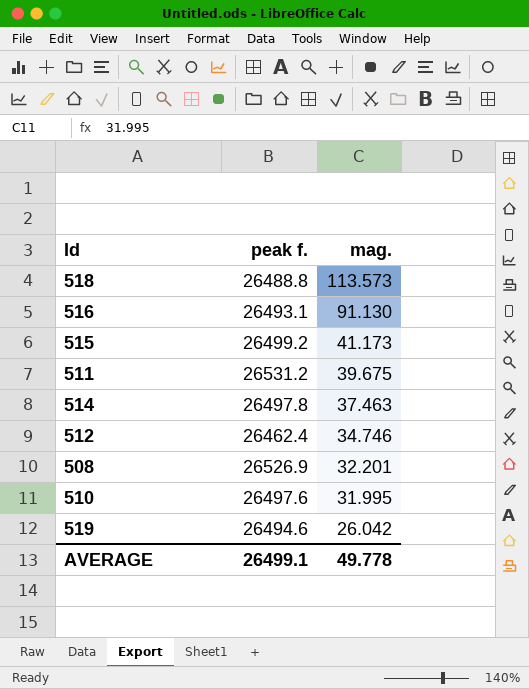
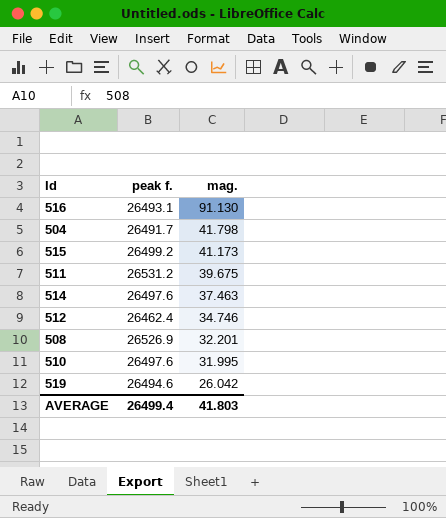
row 518: 26488.8 | 113.573 -> none
row 504: none -> 26491.7 | 41.798
514 | peak f.: 26497.8 -> 26497.6
AVERAGE | peak f.: 26499.1 -> 26499.4
AVERAGE | mag.: 49.778 -> 41.803

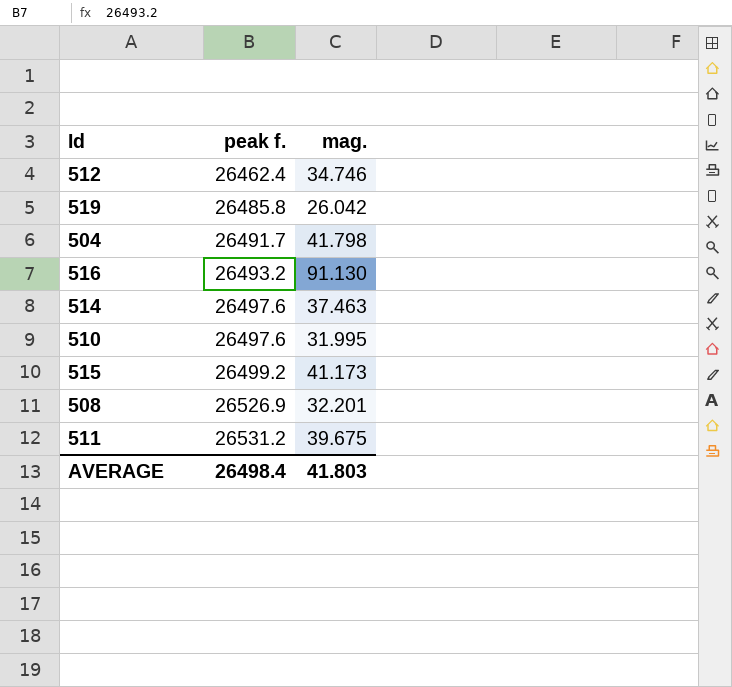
row order: mag. descending -> peak f. ascending
519 | peak f.: 26494.6 -> 26485.8
516 | peak f.: 26493.1 -> 26493.2
AVERAGE | peak f.: 26499.4 -> 26498.4

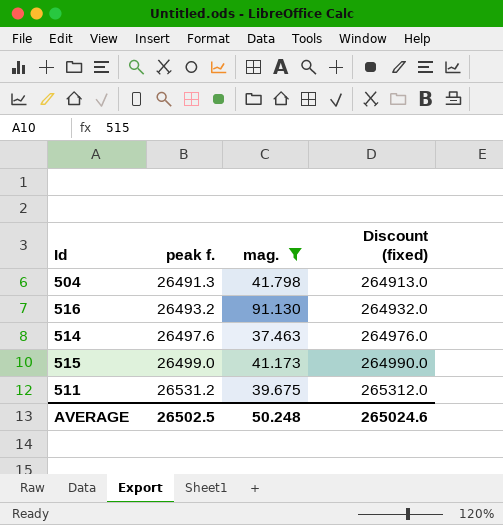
filter: none -> mag. >= 37.463
column Discount (fixed) | formula: none -> [peak f.] * 10
504 | peak f.: 26491.7 -> 26491.3
515 | peak f.: 26499.2 -> 26499.0
AVERAGE | peak f.: 26498.4 -> 26502.5
AVERAGE | mag.: 41.803 -> 50.248

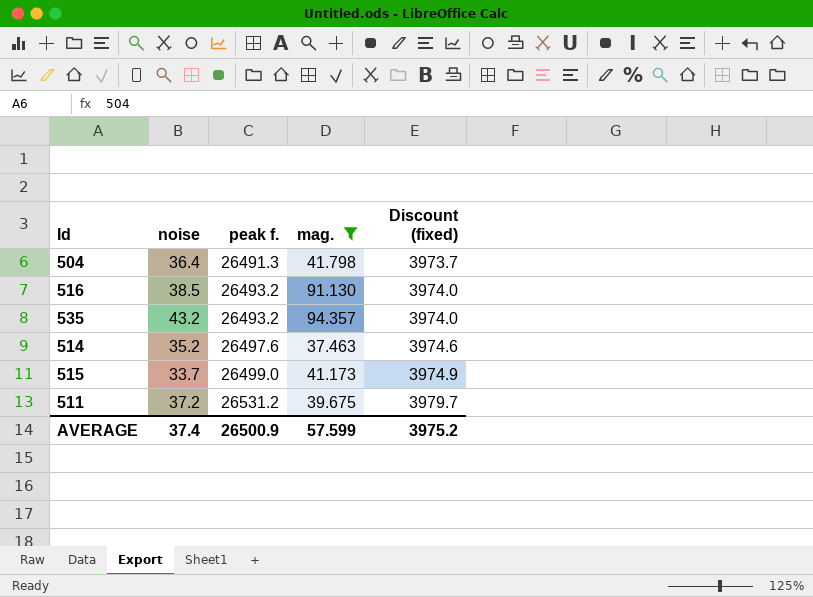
column noise | position: none -> 2
column Discount (fixed) | formula: [peak f.] * 10 -> [peak f.] * 0.15
row 535: none -> 43.2 | 26493.2 | 94.357 | 3974.0
AVERAGE | peak f.: 26502.5 -> 26500.9
AVERAGE | mag.: 50.248 -> 57.599
AVERAGE | Discount (fixed): 265024.6 -> 3975.2

